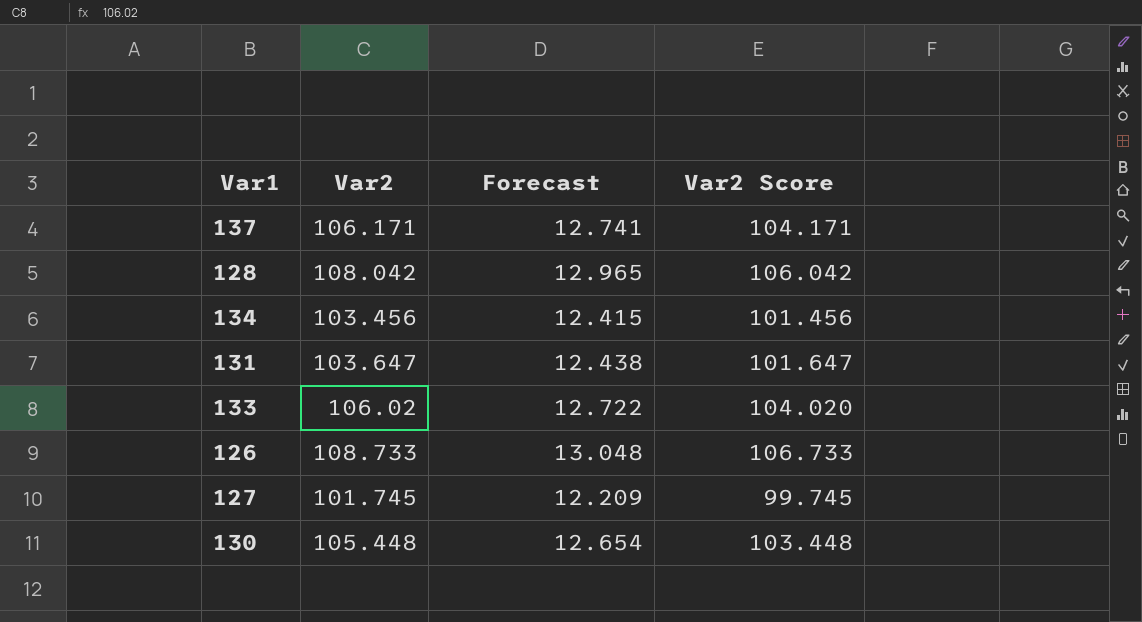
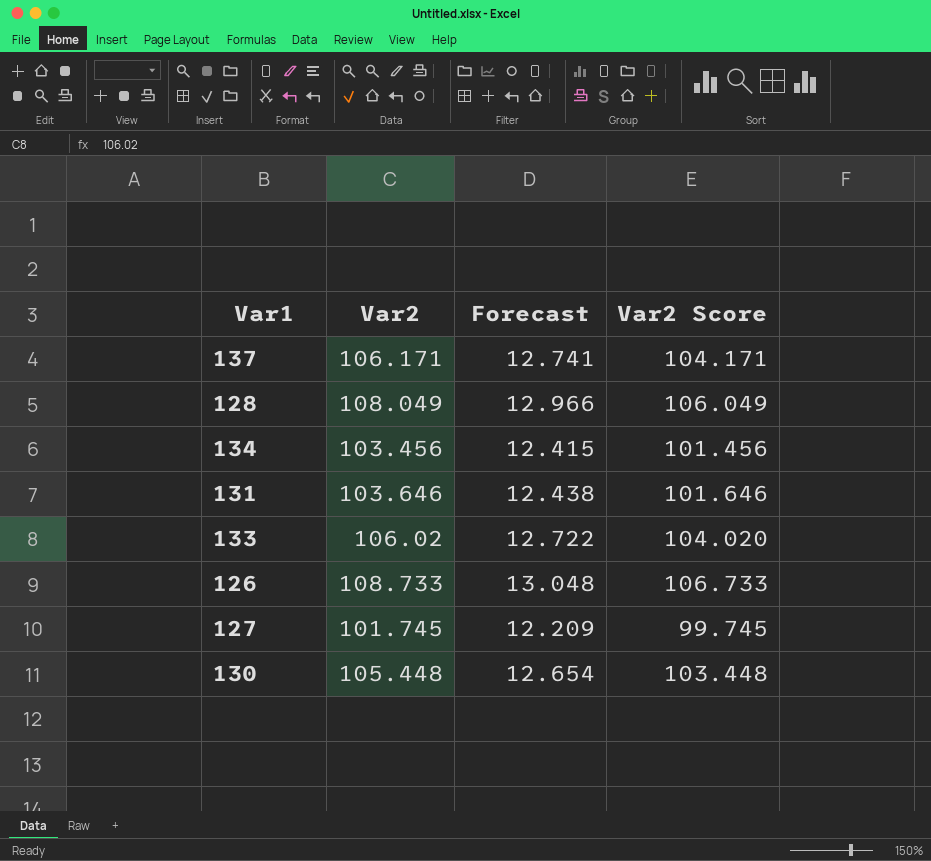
128 | Var2: 108.042 -> 108.049
128 | Forecast: 12.965 -> 12.966
128 | Var2 Score: 106.042 -> 106.049
131 | Var2: 103.647 -> 103.646
131 | Var2 Score: 101.647 -> 101.646

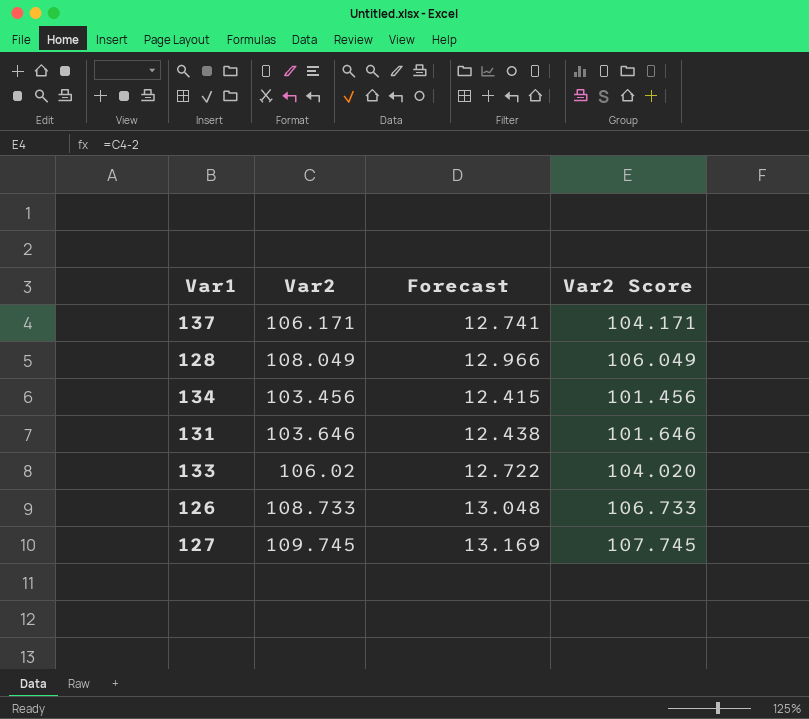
row 130: 105.448 | 12.654 | 103.448 -> none
127 | Var2: 101.745 -> 109.745
127 | Forecast: 12.209 -> 13.169
127 | Var2 Score: 99.745 -> 107.745

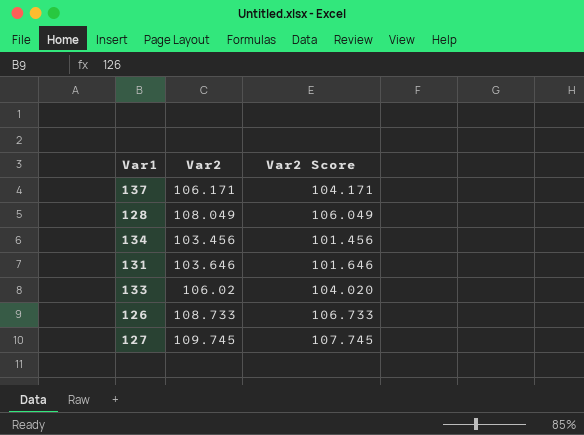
column Forecast | formula: [Var2] * 0.12 -> none

